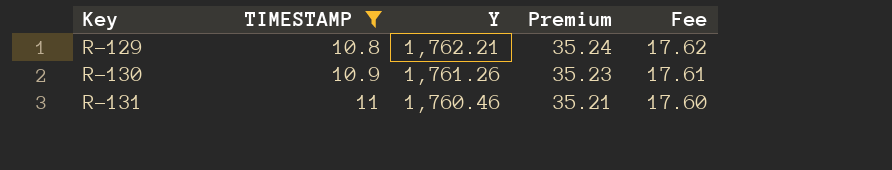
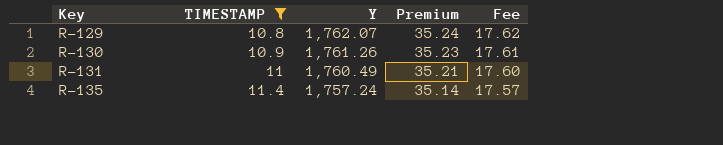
R-129 | Y: 1,762.21 -> 1,762.07
R-131 | Y: 1,760.46 -> 1,760.49
row R-135: none -> 11.4 | 1,757.24 | 35.14 | 17.57

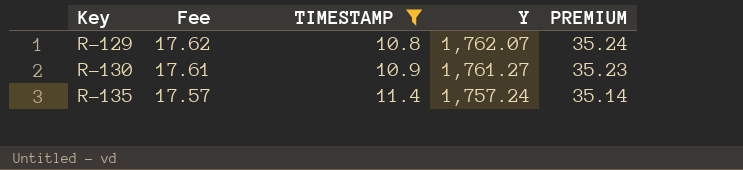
column Fee | position: 5 -> 2
column name: Premium -> PREMIUM
row R-131: 11 | 1,760.49 | 35.21 | 17.60 -> none
R-130 | Y: 1,761.26 -> 1,761.27

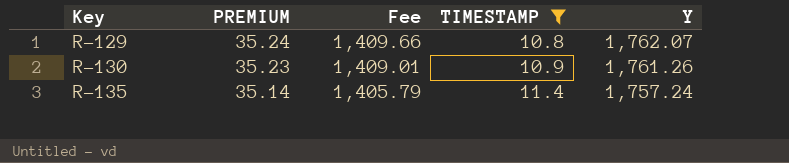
column PREMIUM | position: 5 -> 2
column Fee | formula: [Y] * 0.01 -> [Y] * 0.8
R-130 | Y: 1,761.27 -> 1,761.26

